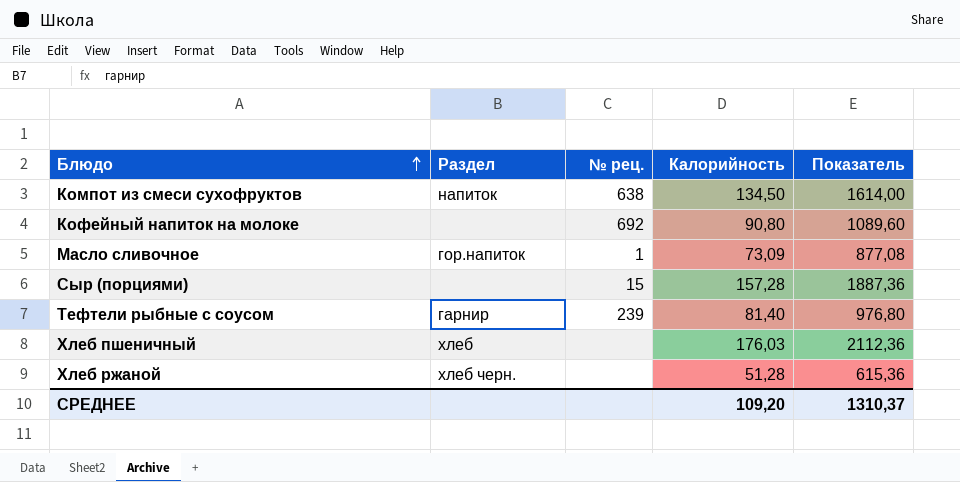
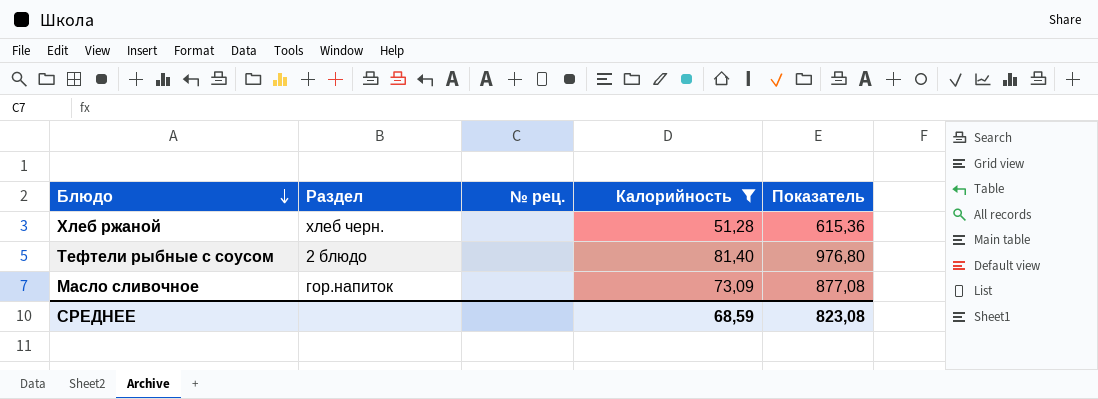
filter: none -> Калорийность <= 81,40
row order: Блюдо ascending -> Блюдо descending
Тефтели рыбные с соусом | Раздел: гарнир -> 2 блюдо
Тефтели рыбные с соусом | № рец.: 239 -> none
Масло сливочное | № рец.: 1 -> none
СРЕДНЕЕ | Калорийность: 109,20 -> 68,59
СРЕДНЕЕ | Показатель: 1310,37 -> 823,08

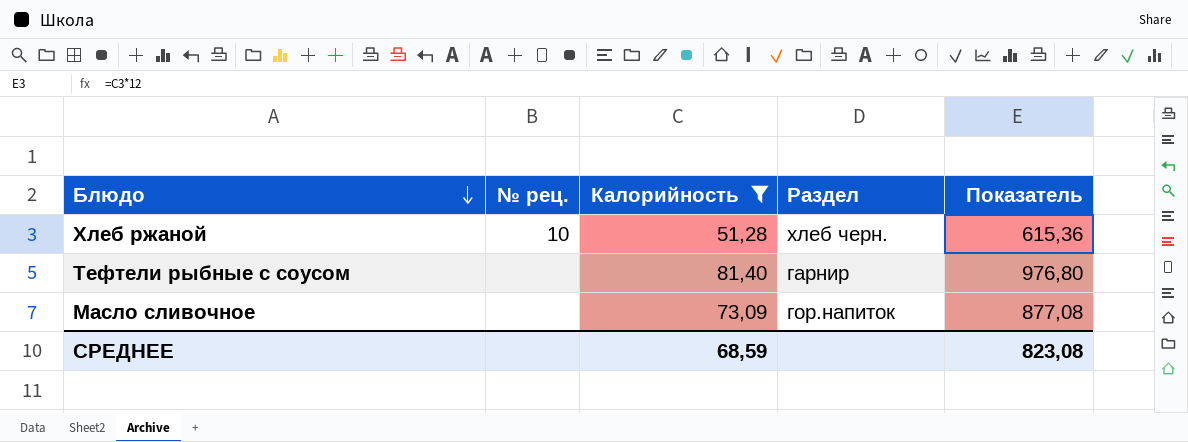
column Раздел | position: 2 -> 4
Хлеб ржаной | № рец.: none -> 10
Тефтели рыбные с соусом | Раздел: 2 блюдо -> гарнир

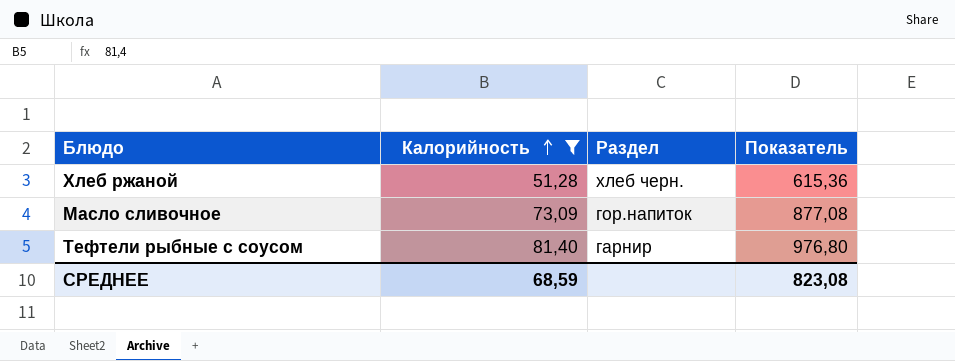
row order: Блюдо descending -> Калорийность ascending
column № рец. | position: 2 -> none

